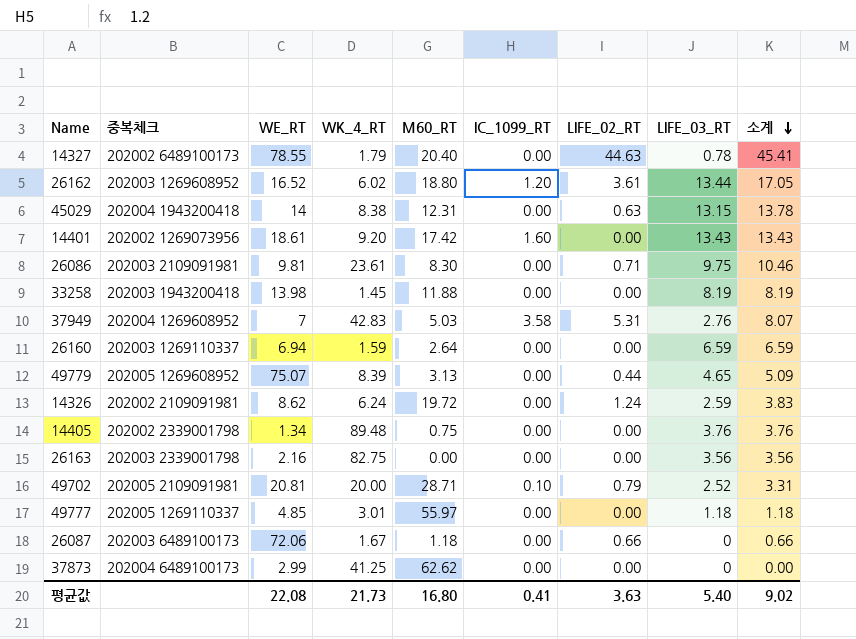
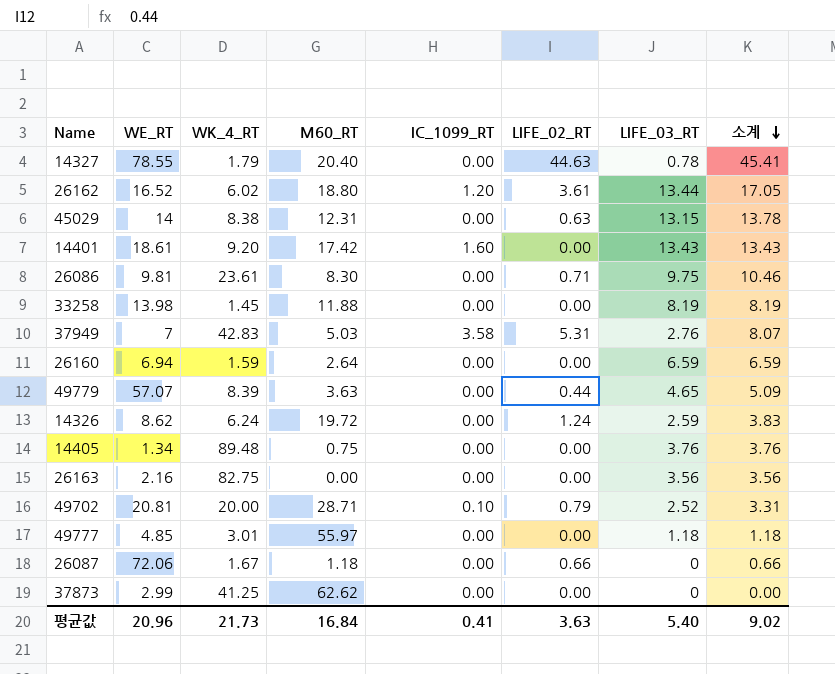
column 중복체크 | position: 2 -> none
49779 | WE_RT: 75.07 -> 57.07
49779 | M60_RT: 3.13 -> 3.63
평균값 | WE_RT: 22.08 -> 20.96
평균값 | M60_RT: 16.80 -> 16.84

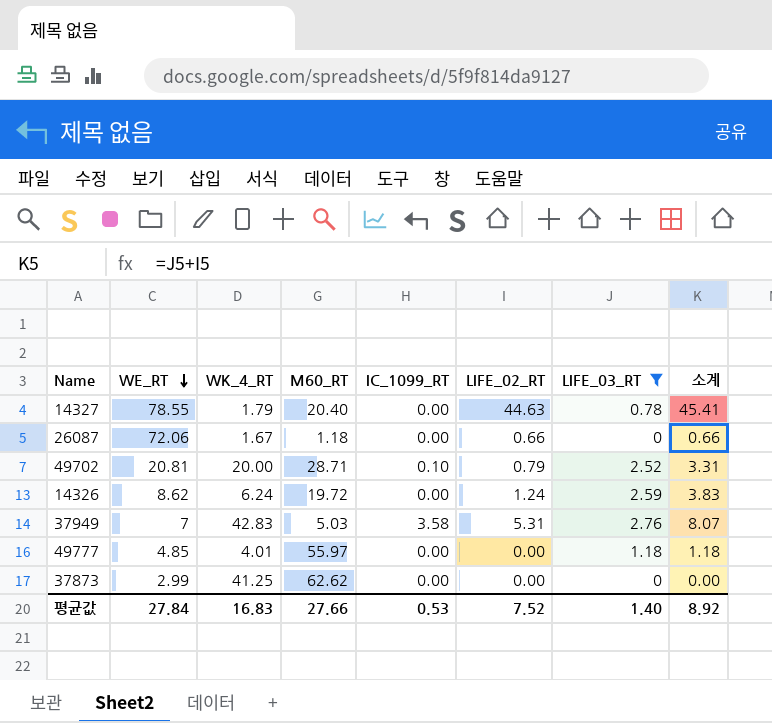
filter: none -> LIFE_03_RT <= 2.76
row order: 소계 descending -> WE_RT descending
49777 | WK_4_RT: 3.01 -> 4.01
평균값 | WE_RT: 20.96 -> 27.84
평균값 | WK_4_RT: 21.73 -> 16.83
평균값 | M60_RT: 16.84 -> 27.66
평균값 | IC_1099_RT: 0.41 -> 0.53
평균값 | LIFE_02_RT: 3.63 -> 7.52
평균값 | LIFE_03_RT: 5.40 -> 1.40
평균값 | 소계: 9.02 -> 8.92

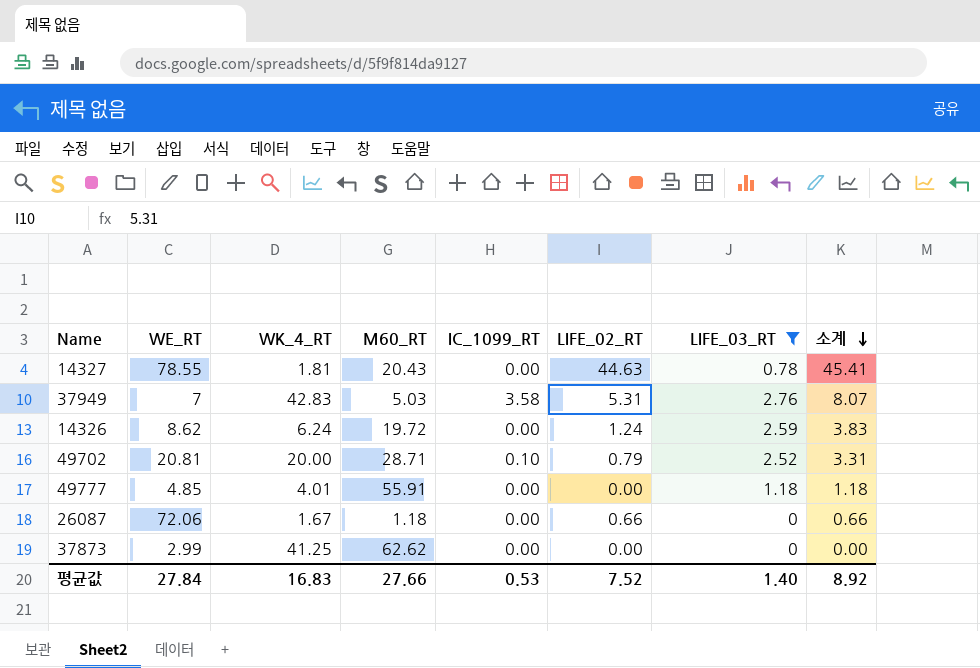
row order: WE_RT descending -> 소계 descending
14327 | WK_4_RT: 1.79 -> 1.81
14327 | M60_RT: 20.40 -> 20.43
49777 | M60_RT: 55.97 -> 55.91

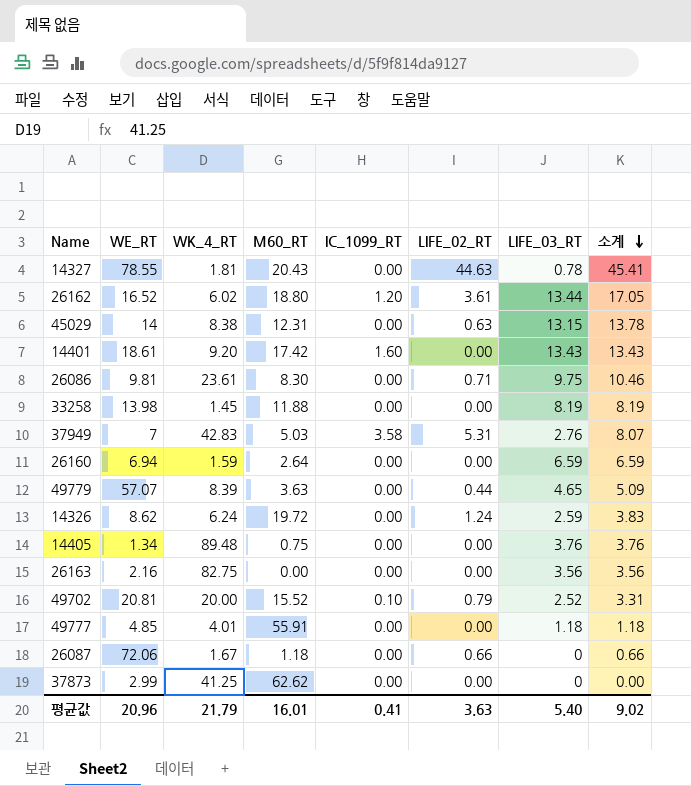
filter: LIFE_03_RT <= 2.76 -> none
49702 | M60_RT: 28.71 -> 15.52
평균값 | WE_RT: 27.84 -> 20.96
평균값 | WK_4_RT: 16.83 -> 21.79
평균값 | M60_RT: 27.66 -> 16.01
평균값 | IC_1099_RT: 0.53 -> 0.41
평균값 | LIFE_02_RT: 7.52 -> 3.63
평균값 | LIFE_03_RT: 1.40 -> 5.40
평균값 | 소계: 8.92 -> 9.02

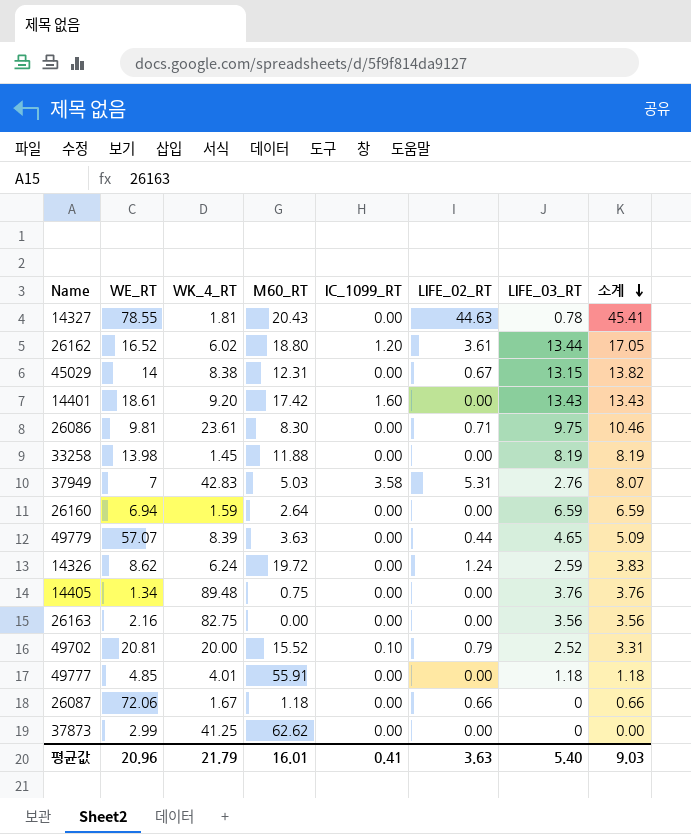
45029 | LIFE_02_RT: 0.63 -> 0.67
45029 | 소계: 13.78 -> 13.82
평균값 | 소계: 9.02 -> 9.03

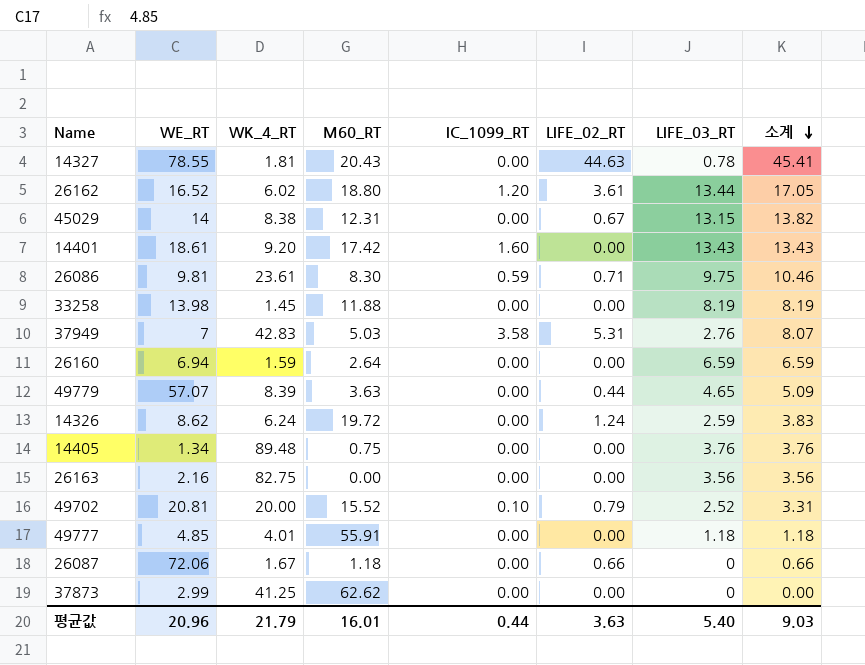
26086 | IC_1099_RT: 0.00 -> 0.59
평균값 | IC_1099_RT: 0.41 -> 0.44

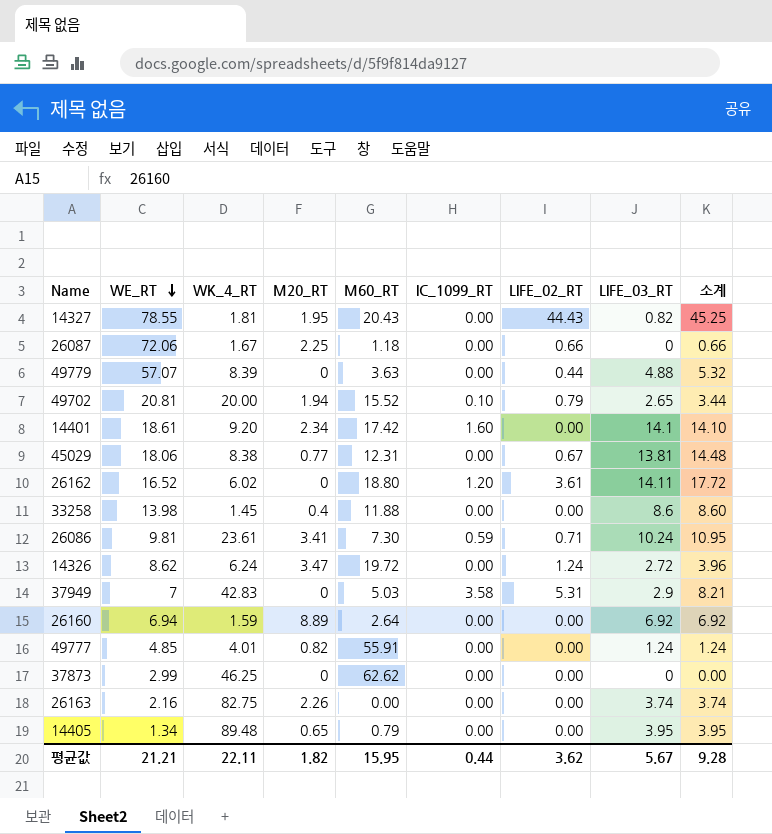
row order: 소계 descending -> WE_RT descending
column M20_RT | position: none -> 4
14327 | LIFE_02_RT: 44.63 -> 44.43
14327 | LIFE_03_RT: 0.78 -> 0.82
14327 | 소계: 45.41 -> 45.25
49779 | LIFE_03_RT: 4.65 -> 4.88
49779 | 소계: 5.09 -> 5.32
49702 | LIFE_03_RT: 2.52 -> 2.65
49702 | 소계: 3.31 -> 3.44
14401 | LIFE_03_RT: 13.43 -> 14.1
14401 | 소계: 13.43 -> 14.10
45029 | WE_RT: 14 -> 18.06
45029 | LIFE_03_RT: 13.15 -> 13.81
45029 | 소계: 13.82 -> 14.48
26162 | LIFE_03_RT: 13.44 -> 14.11
26162 | 소계: 17.05 -> 17.72
33258 | LIFE_03_RT: 8.19 -> 8.6
33258 | 소계: 8.19 -> 8.60
26086 | M60_RT: 8.30 -> 7.30
26086 | LIFE_03_RT: 9.75 -> 10.24
26086 | 소계: 10.46 -> 10.95
14326 | LIFE_03_RT: 2.59 -> 2.72
14326 | 소계: 3.83 -> 3.96
37949 | LIFE_03_RT: 2.76 -> 2.9
37949 | 소계: 8.07 -> 8.21
26160 | LIFE_03_RT: 6.59 -> 6.92
26160 | 소계: 6.59 -> 6.92
49777 | LIFE_03_RT: 1.18 -> 1.24
49777 | 소계: 1.18 -> 1.24
37873 | WK_4_RT: 41.25 -> 46.25
26163 | LIFE_03_RT: 3.56 -> 3.74
26163 | 소계: 3.56 -> 3.74
14405 | M60_RT: 0.75 -> 0.79
14405 | LIFE_03_RT: 3.76 -> 3.95
14405 | 소계: 3.76 -> 3.95
평균값 | WE_RT: 20.96 -> 21.21
평균값 | WK_4_RT: 21.79 -> 22.11
평균값 | M60_RT: 16.01 -> 15.95
평균값 | LIFE_02_RT: 3.63 -> 3.62
평균값 | LIFE_03_RT: 5.40 -> 5.67
평균값 | 소계: 9.03 -> 9.28

